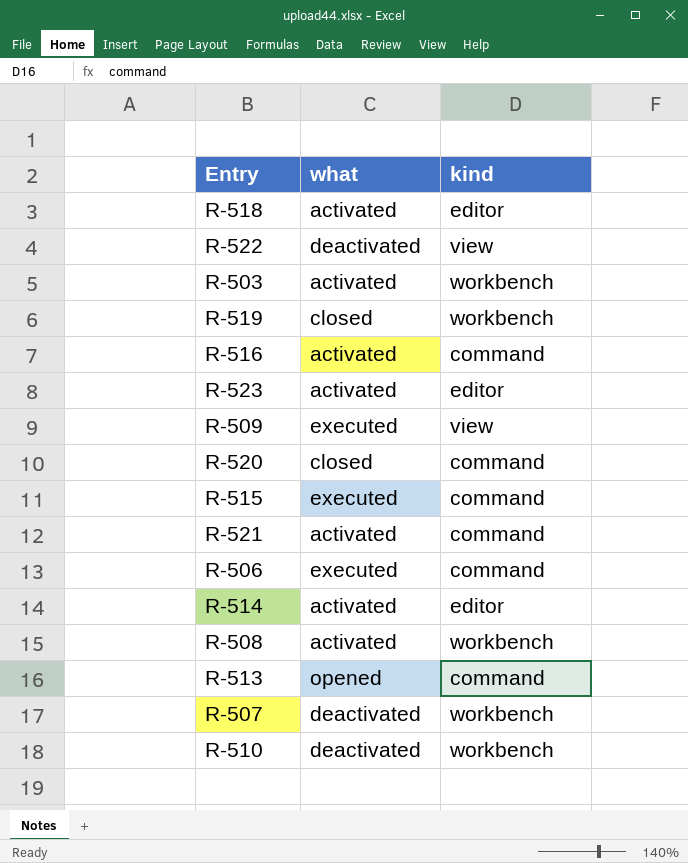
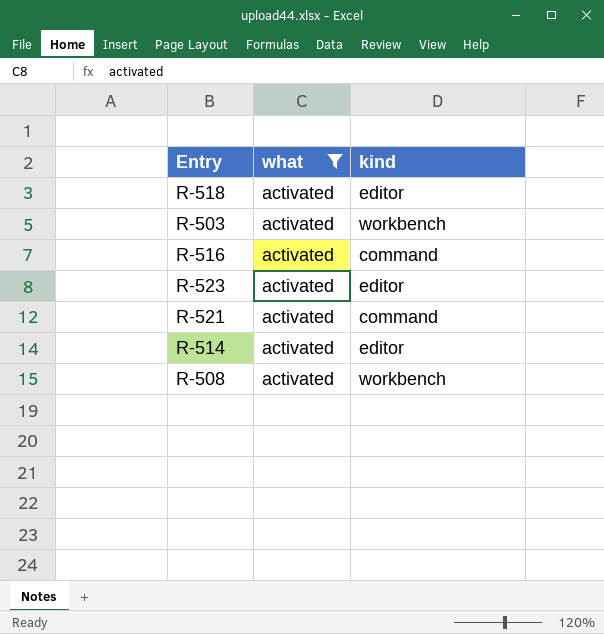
filter: none -> what = activated

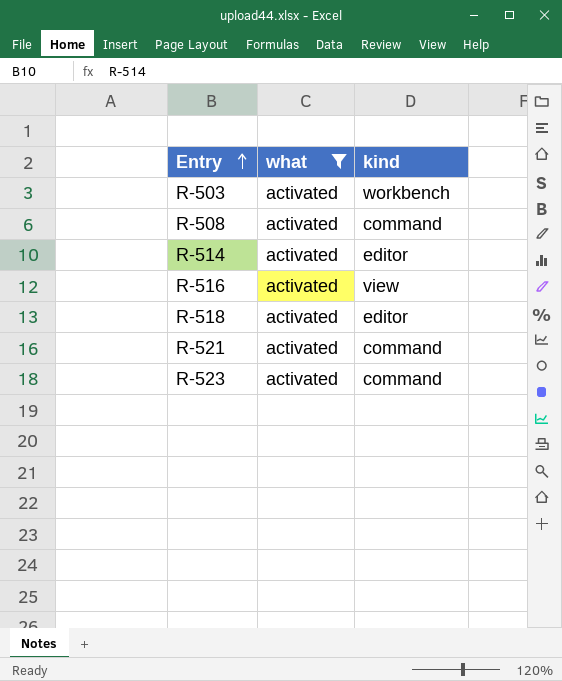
row order: none -> Entry ascending
R-508 | kind: workbench -> command
R-516 | kind: command -> view
R-523 | kind: editor -> command

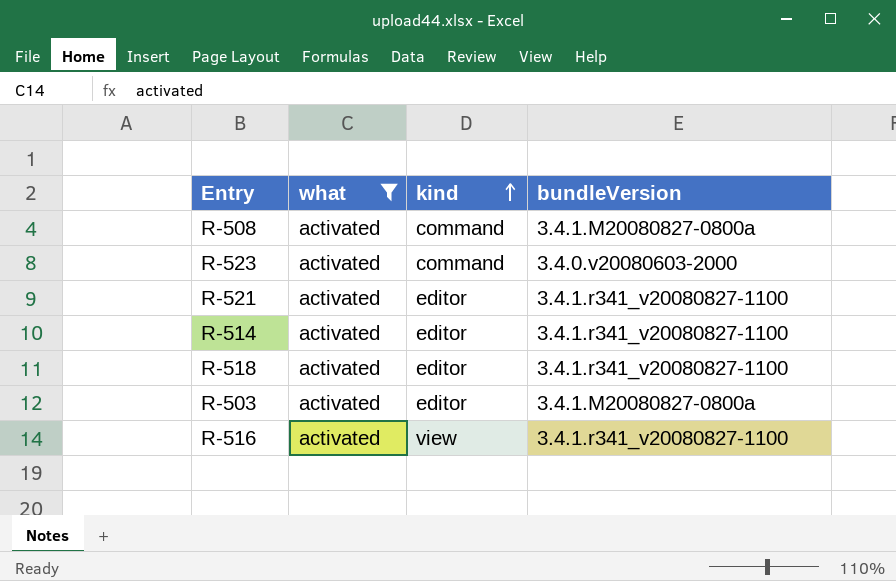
row order: Entry ascending -> kind ascending
column bundleVersion | position: none -> 4
R-521 | kind: command -> editor
R-503 | kind: workbench -> editor

